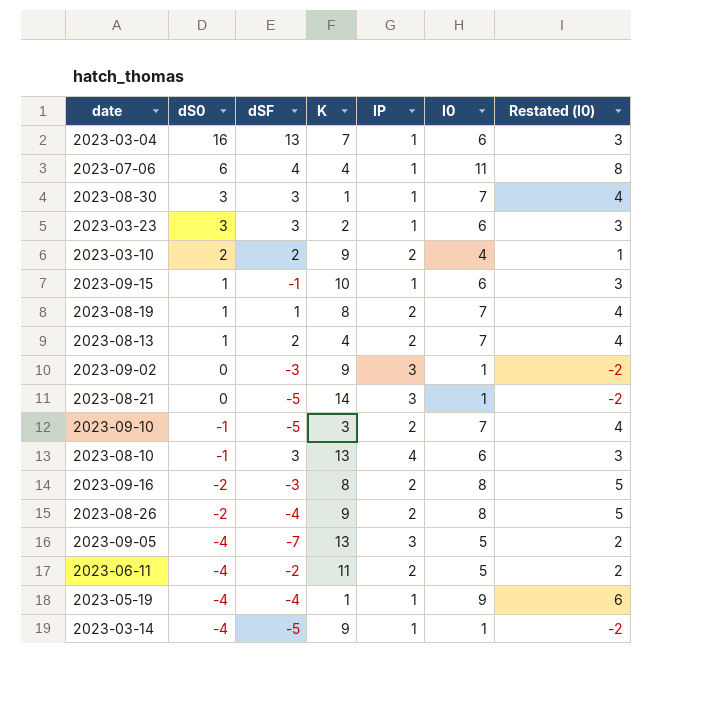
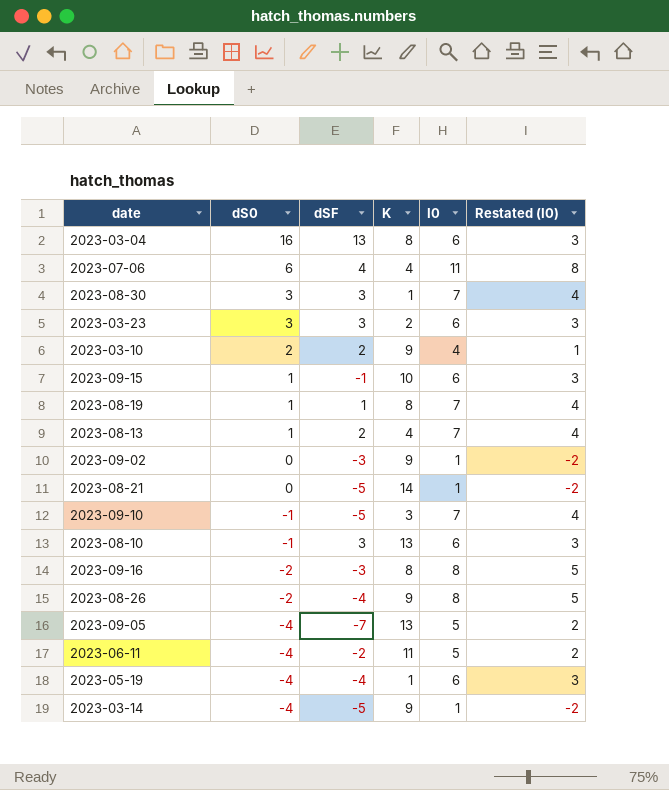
column IP | position: 5 -> none
2023-03-04 | K: 7 -> 8
2023-05-19 | I0: 9 -> 6
2023-05-19 | Restated (I0): 6 -> 3

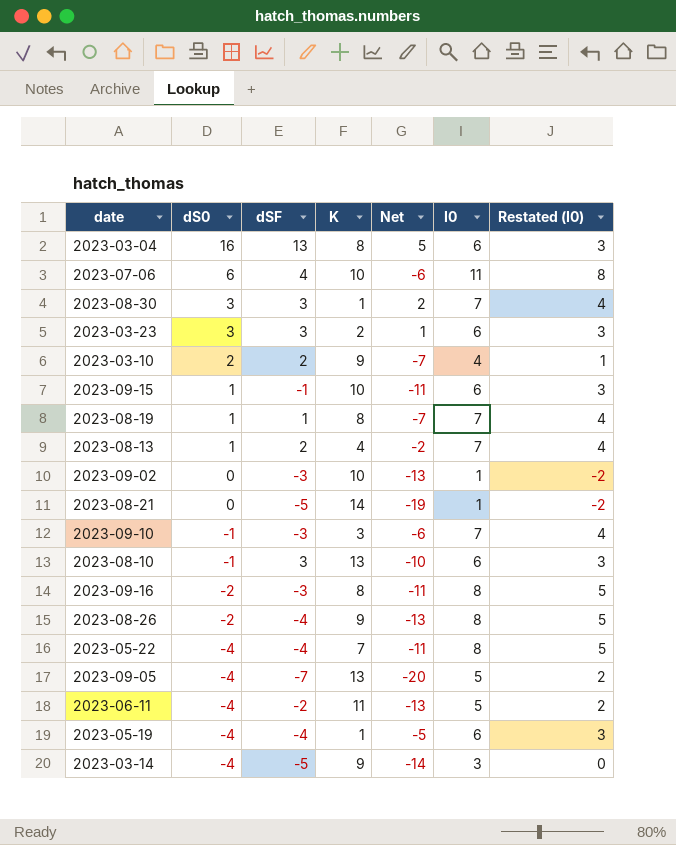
column Net | formula: none -> [dSF] - [K]
2023-07-06 | K: 4 -> 10
2023-09-02 | K: 9 -> 10
2023-09-10 | dSF: -5 -> -3
row 2023-05-22: none -> -4 | -4 | 7 | -11 | 8 | 5
2023-03-14 | I0: 1 -> 3
2023-03-14 | Restated (I0): -2 -> 0

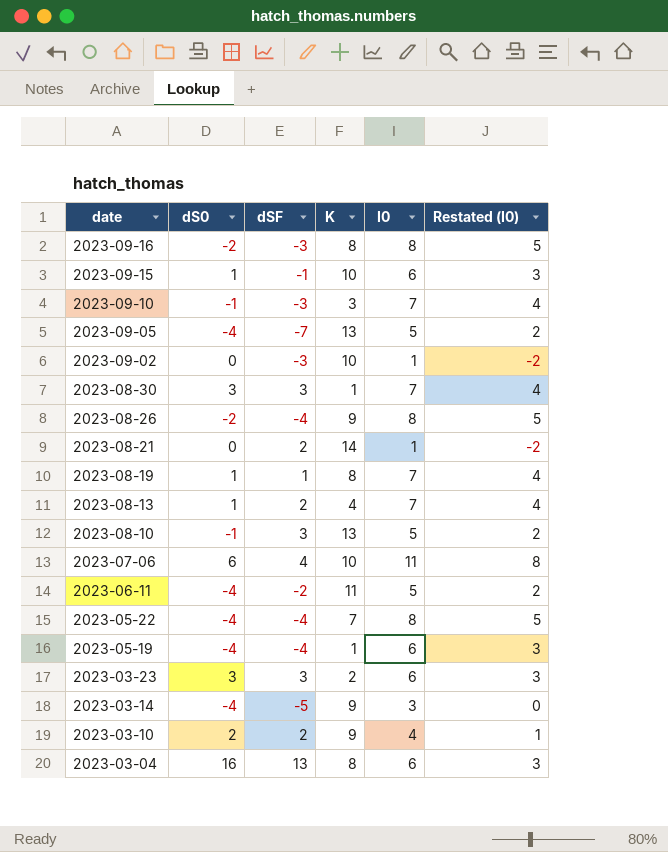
row order: dS0 descending -> date descending
column Net | formula: [dSF] - [K] -> none
2023-08-21 | dSF: -5 -> 2
2023-08-10 | I0: 6 -> 5
2023-08-10 | Restated (I0): 3 -> 2

